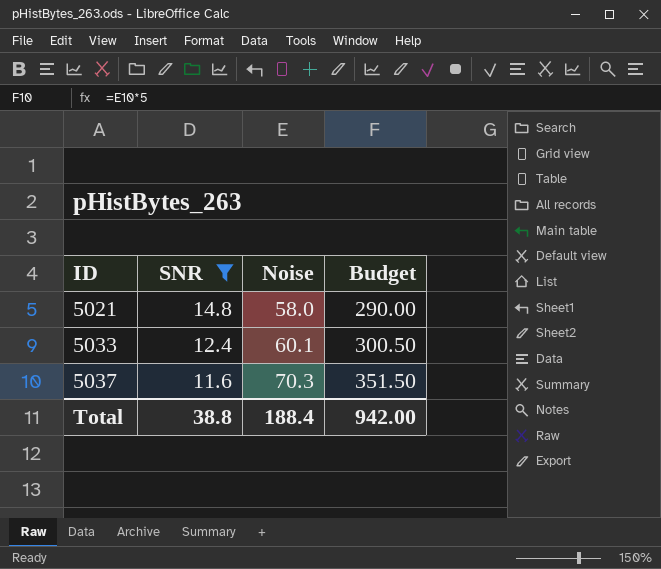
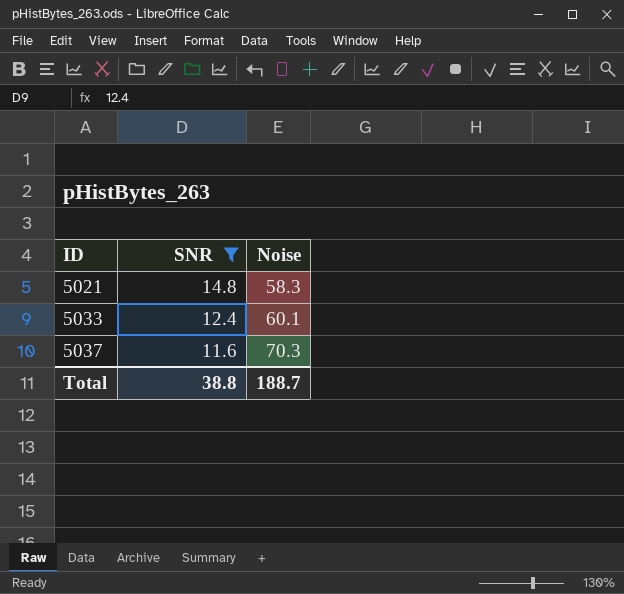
column Budget | formula: [Noise] * 5 -> none
5021 | Noise: 58.0 -> 58.3
Total | Noise: 188.4 -> 188.7

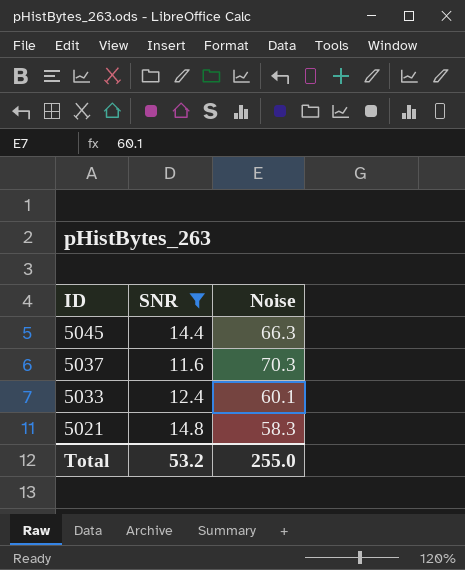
row order: ID ascending -> ID descending
row 5045: none -> 14.4 | 66.3
Total | SNR: 38.8 -> 53.2
Total | Noise: 188.7 -> 255.0

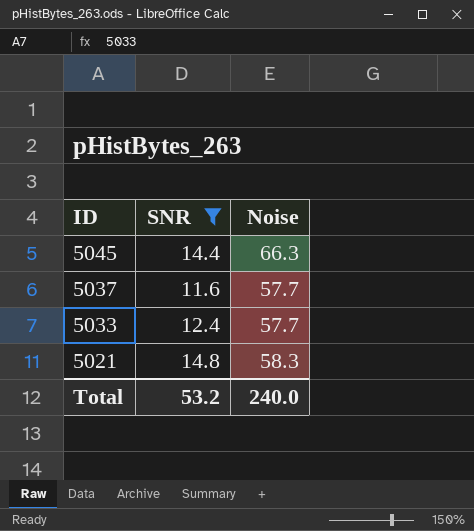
5037 | Noise: 70.3 -> 57.7
5033 | Noise: 60.1 -> 57.7
Total | Noise: 255.0 -> 240.0

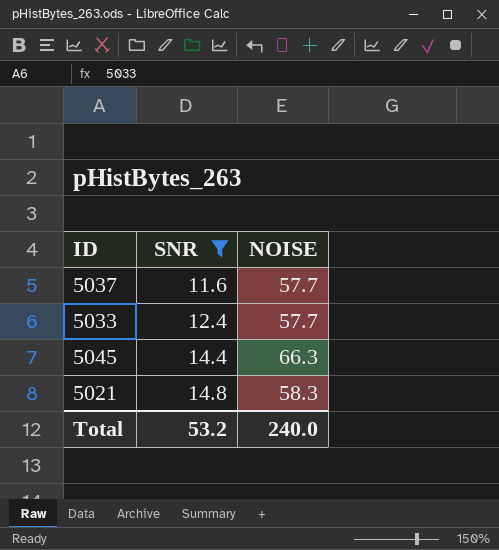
row order: ID descending -> SNR ascending
column name: Noise -> NOISE

